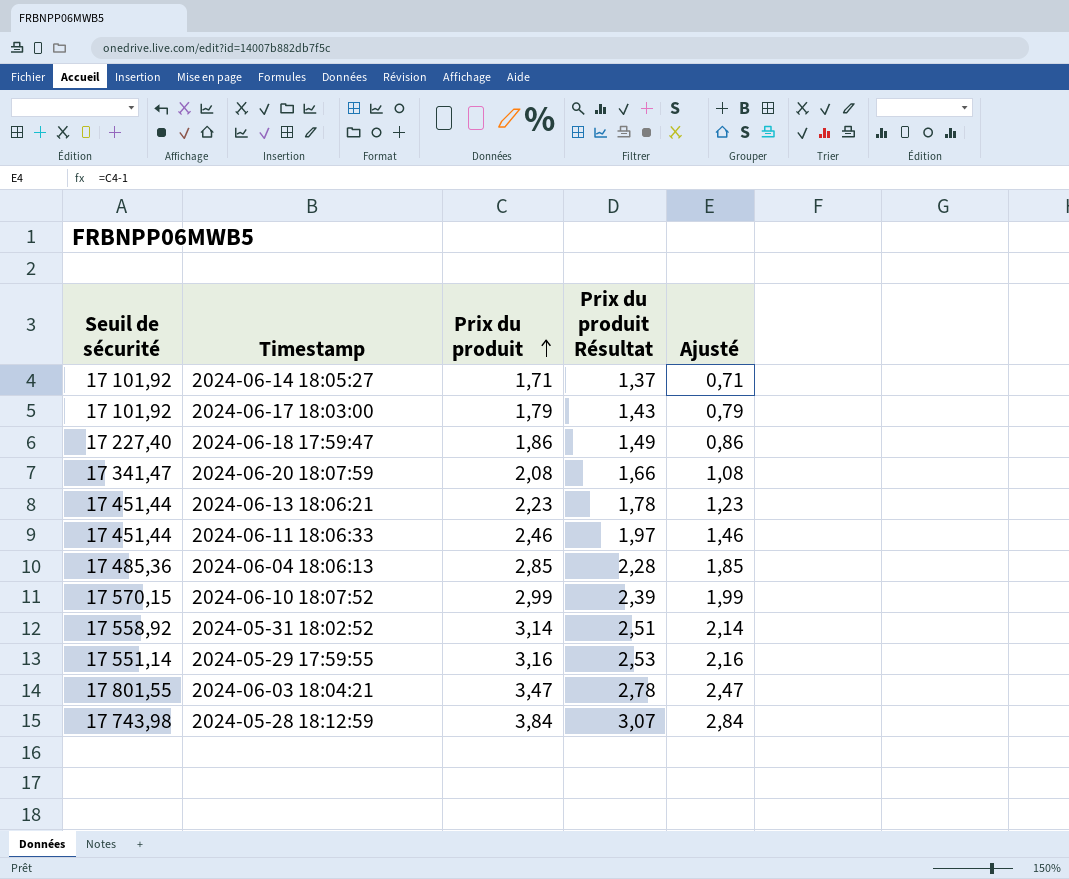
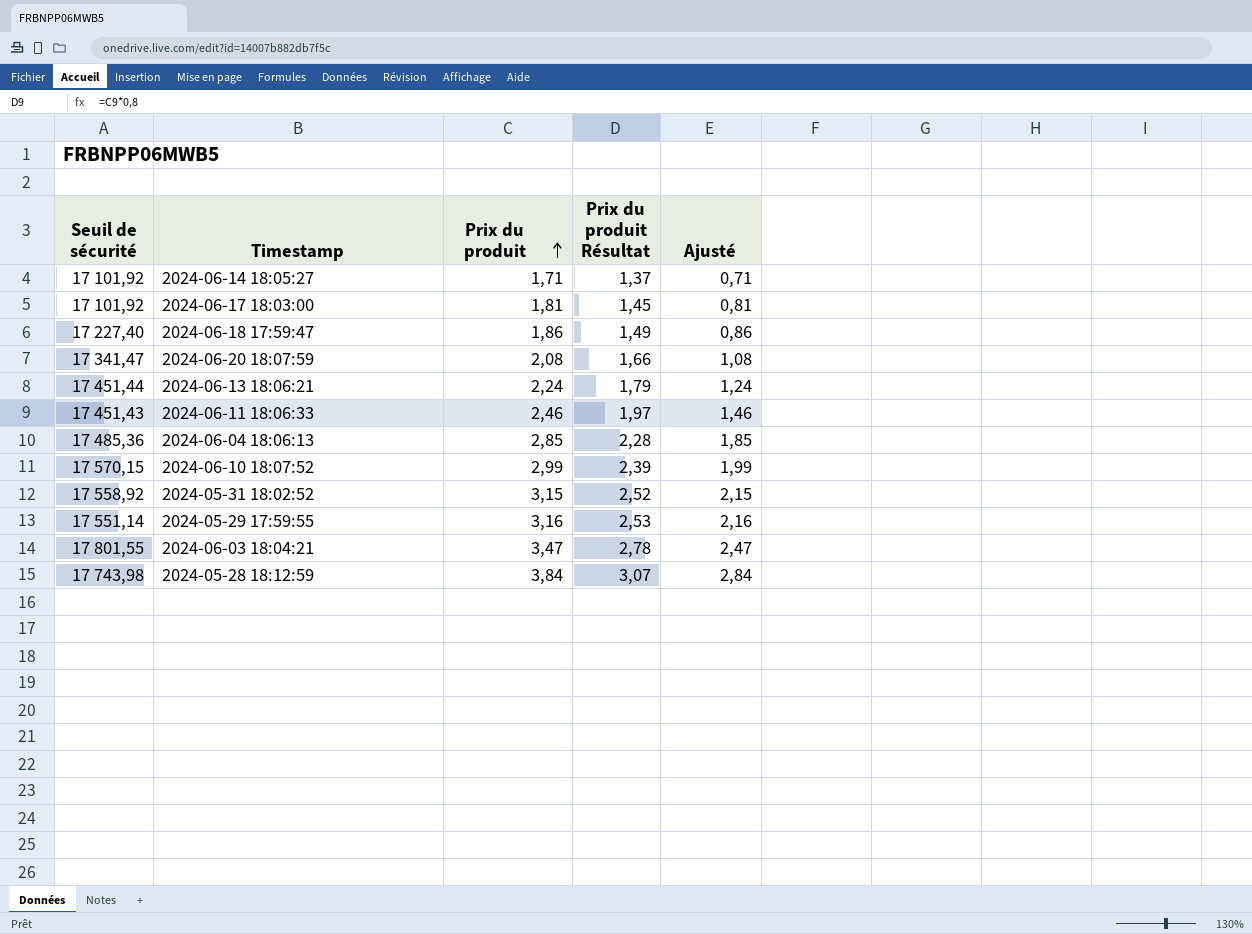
2024-06-17 18:03:00 | Prix du produit: 1,79 -> 1,81
2024-06-17 18:03:00 | Prix du produit Résultat: 1,43 -> 1,45
2024-06-17 18:03:00 | Ajusté: 0,79 -> 0,81
2024-06-13 18:06:21 | Prix du produit: 2,23 -> 2,24
2024-06-13 18:06:21 | Prix du produit Résultat: 1,78 -> 1,79
2024-06-13 18:06:21 | Ajusté: 1,23 -> 1,24
2024-06-11 18:06:33 | Seuil de sécurité: 17 451,44 -> 17 451,43
2024-05-31 18:02:52 | Prix du produit: 3,14 -> 3,15
2024-05-31 18:02:52 | Prix du produit Résultat: 2,51 -> 2,52
2024-05-31 18:02:52 | Ajusté: 2,14 -> 2,15

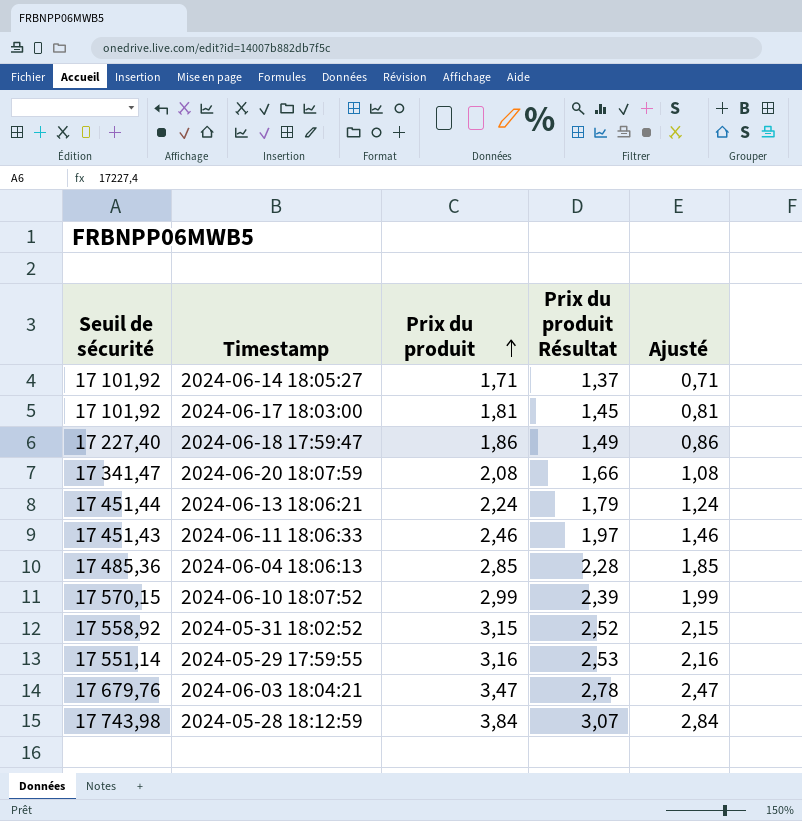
2024-06-03 18:04:21 | Seuil de sécurité: 17 801,55 -> 17 679,76

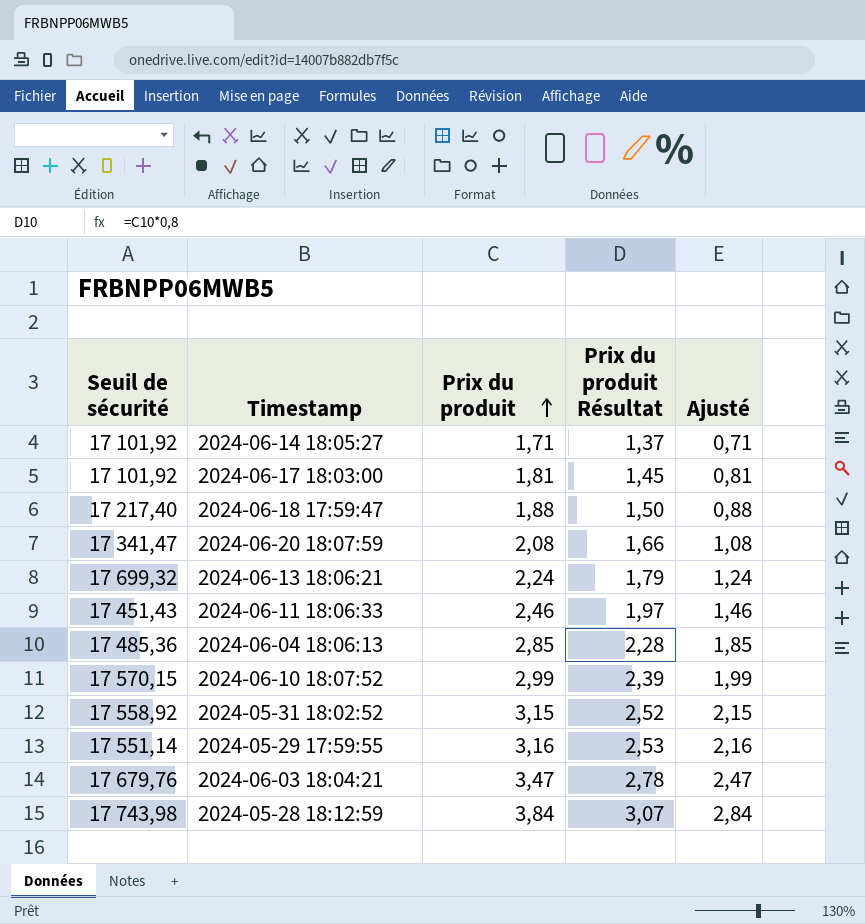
2024-06-18 17:59:47 | Seuil de sécurité: 17 227,40 -> 17 217,40
2024-06-18 17:59:47 | Prix du produit: 1,86 -> 1,88
2024-06-18 17:59:47 | Prix du produit Résultat: 1,49 -> 1,50
2024-06-18 17:59:47 | Ajusté: 0,86 -> 0,88
2024-06-13 18:06:21 | Seuil de sécurité: 17 451,44 -> 17 699,32

